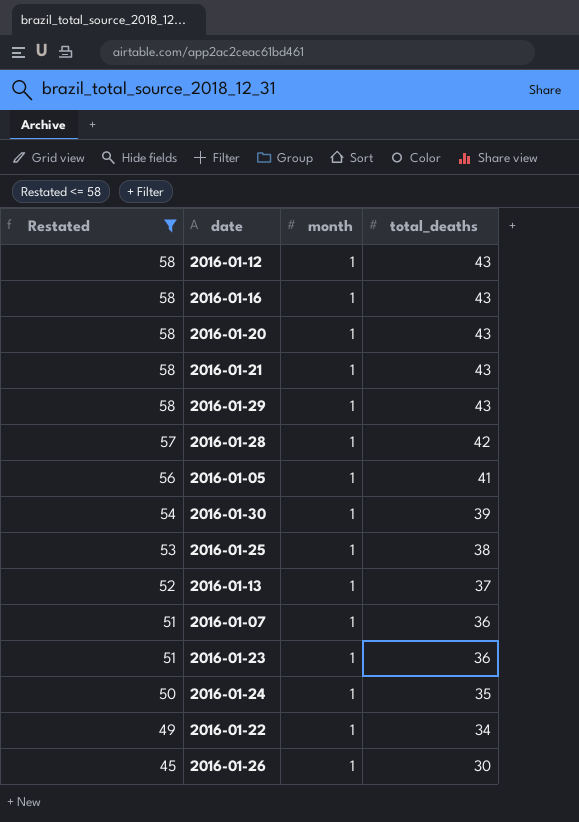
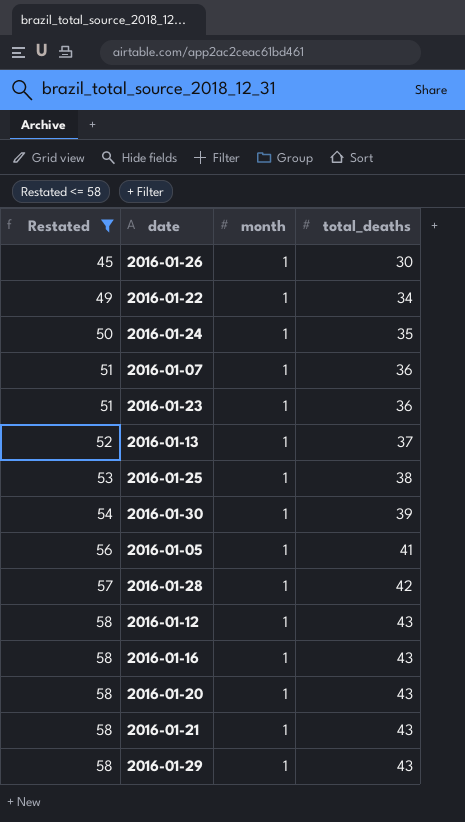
row order: Restated descending -> Restated ascending

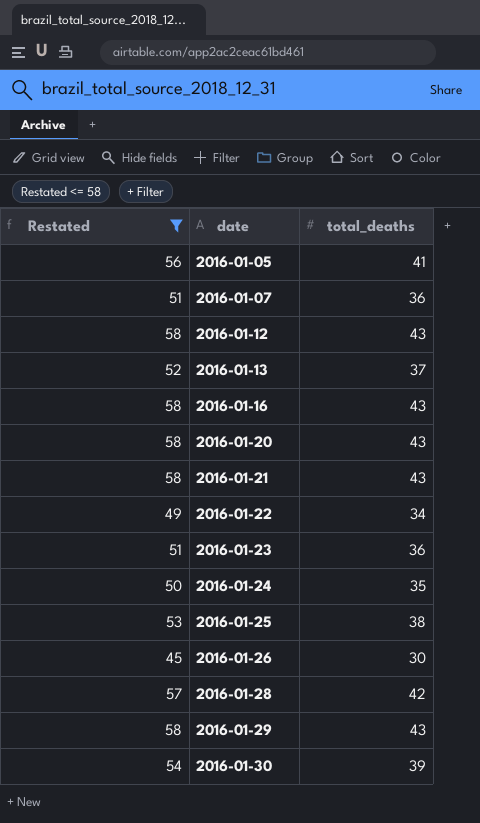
row order: Restated ascending -> date ascending
column month | position: 3 -> none

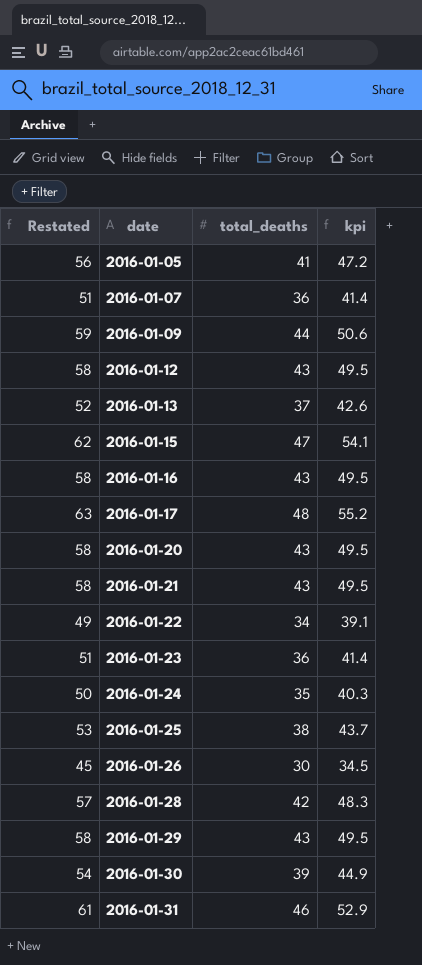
filter: Restated <= 58 -> none
column kpi | formula: none -> [total_deaths] * 1.15

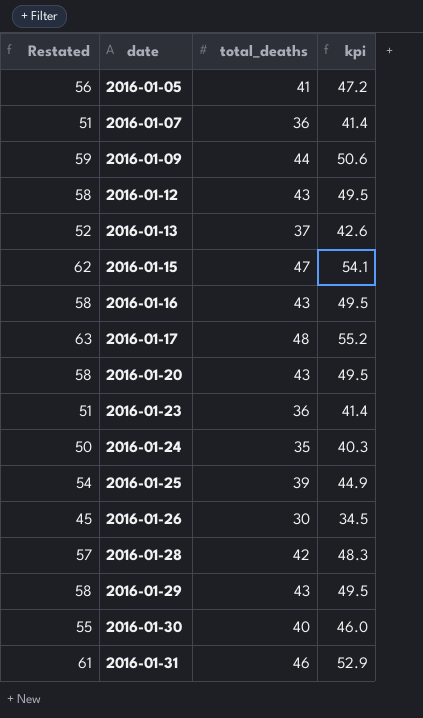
row 2016-01-21: 58 | 43 | 49.5 -> none
row 2016-01-22: 49 | 34 | 39.1 -> none
2016-01-25 | Restated: 53 -> 54
2016-01-25 | total_deaths: 38 -> 39
2016-01-25 | kpi: 43.7 -> 44.9
2016-01-30 | Restated: 54 -> 55
2016-01-30 | total_deaths: 39 -> 40
2016-01-30 | kpi: 44.9 -> 46.0

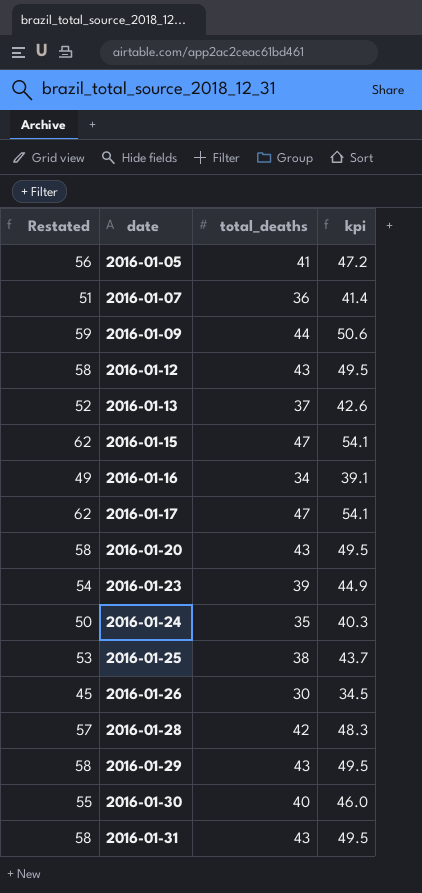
2016-01-16 | Restated: 58 -> 49
2016-01-16 | total_deaths: 43 -> 34
2016-01-16 | kpi: 49.5 -> 39.1
2016-01-17 | Restated: 63 -> 62
2016-01-17 | total_deaths: 48 -> 47
2016-01-17 | kpi: 55.2 -> 54.1
2016-01-23 | Restated: 51 -> 54
2016-01-23 | total_deaths: 36 -> 39
2016-01-23 | kpi: 41.4 -> 44.9
2016-01-25 | Restated: 54 -> 53
2016-01-25 | total_deaths: 39 -> 38
2016-01-25 | kpi: 44.9 -> 43.7
2016-01-31 | Restated: 61 -> 58
2016-01-31 | total_deaths: 46 -> 43
2016-01-31 | kpi: 52.9 -> 49.5

